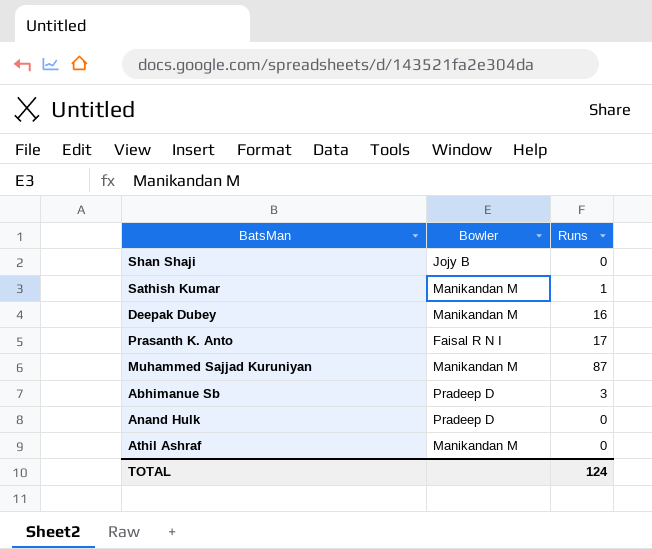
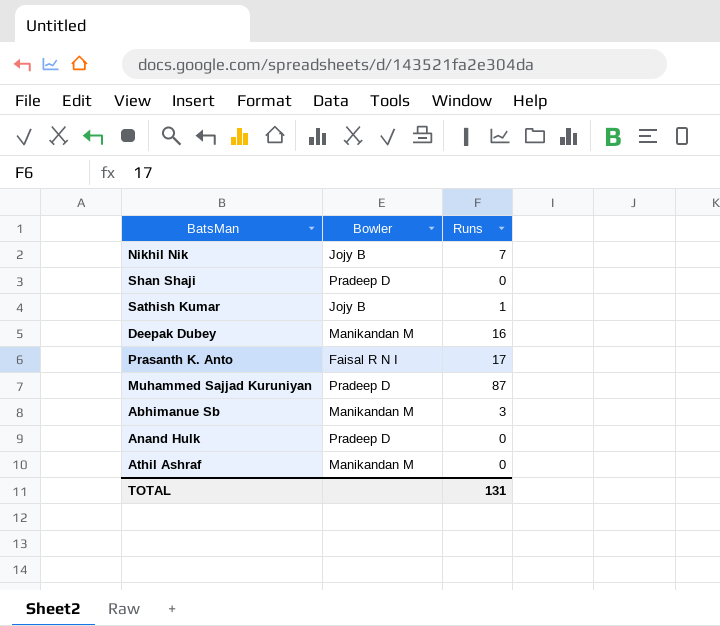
row Nikhil Nik: none -> Jojy B | 7
Shan Shaji | Bowler: Jojy B -> Pradeep D
Sathish Kumar | Bowler: Manikandan M -> Jojy B
Muhammed Sajjad Kuruniyan | Bowler: Manikandan M -> Pradeep D
Abhimanue Sb | Bowler: Pradeep D -> Manikandan M
TOTAL | Runs: 124 -> 131

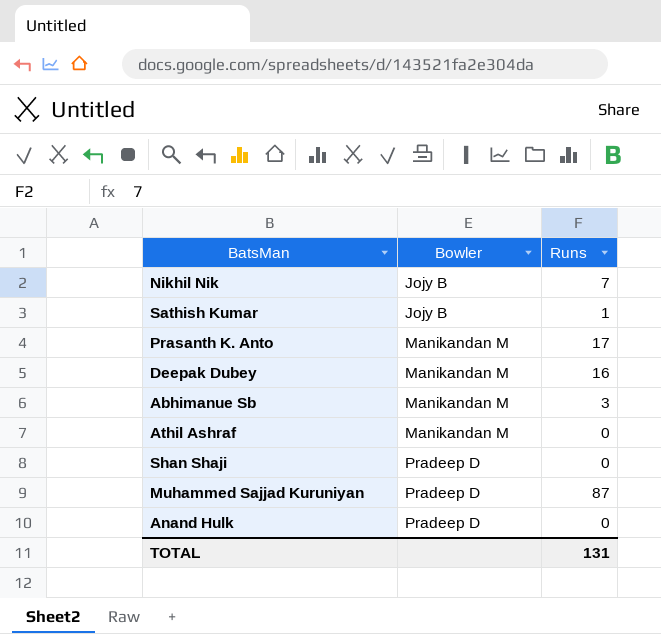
row order: none -> Bowler ascending
Prasanth K. Anto | Bowler: Faisal R N I -> Manikandan M

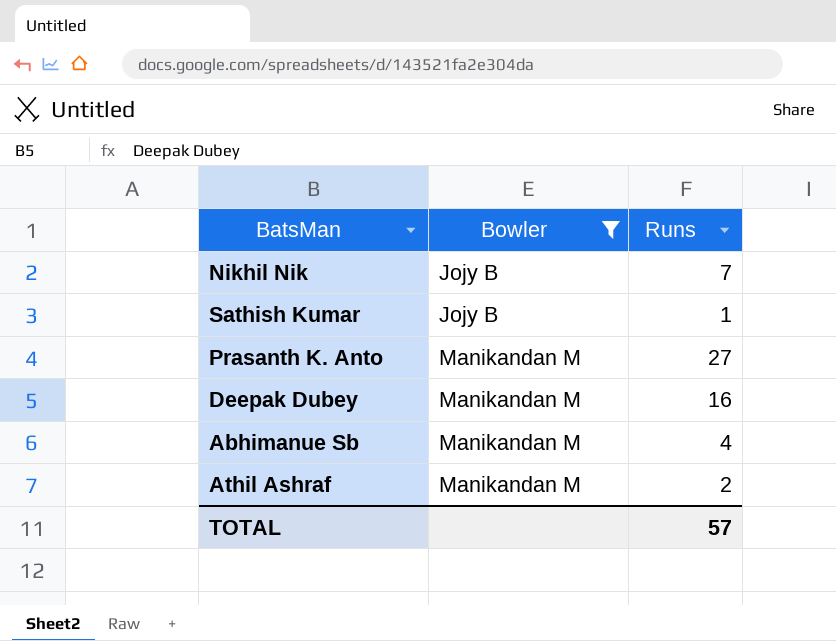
filter: none -> Bowler != Pradeep D
Prasanth K. Anto | Runs: 17 -> 27
Abhimanue Sb | Runs: 3 -> 4
Athil Ashraf | Runs: 0 -> 2
TOTAL | Runs: 131 -> 57

